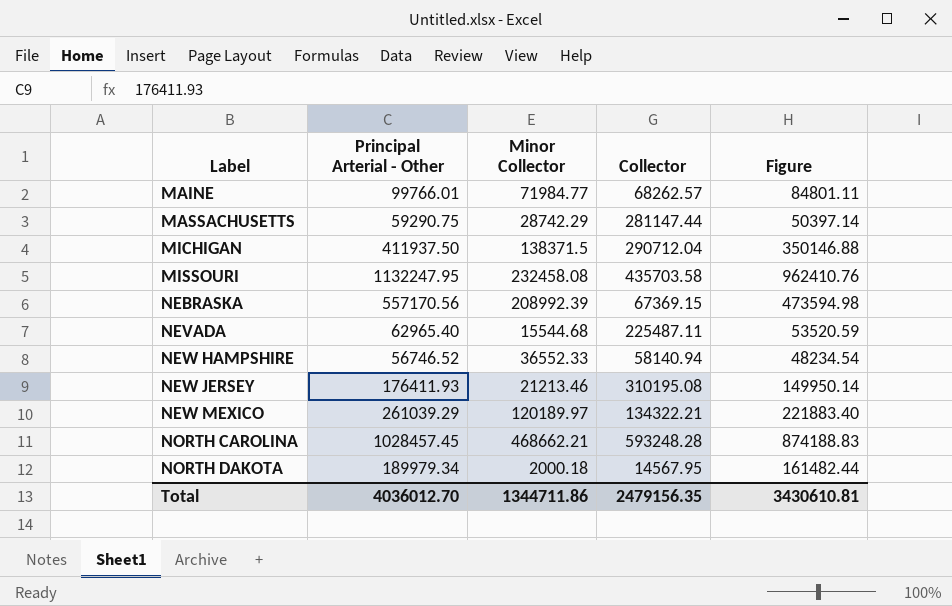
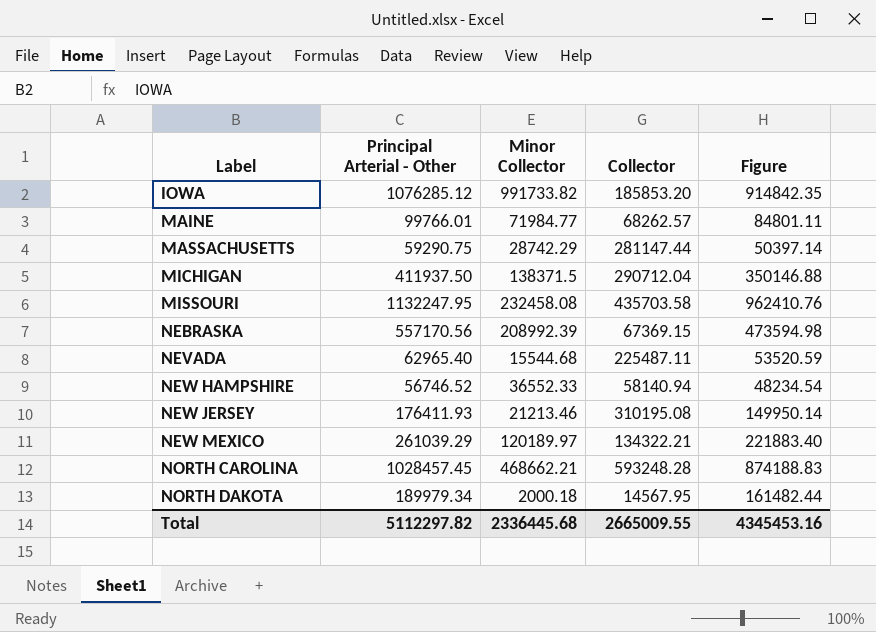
row IOWA: none -> 1076285.12 | 991733.82 | 185853.20 | 914842.35
Total | Principal Arterial - Other: 4036012.70 -> 5112297.82
Total | Minor Collector: 1344711.86 -> 2336445.68
Total | Collector: 2479156.35 -> 2665009.55
Total | Figure: 3430610.81 -> 4345453.16

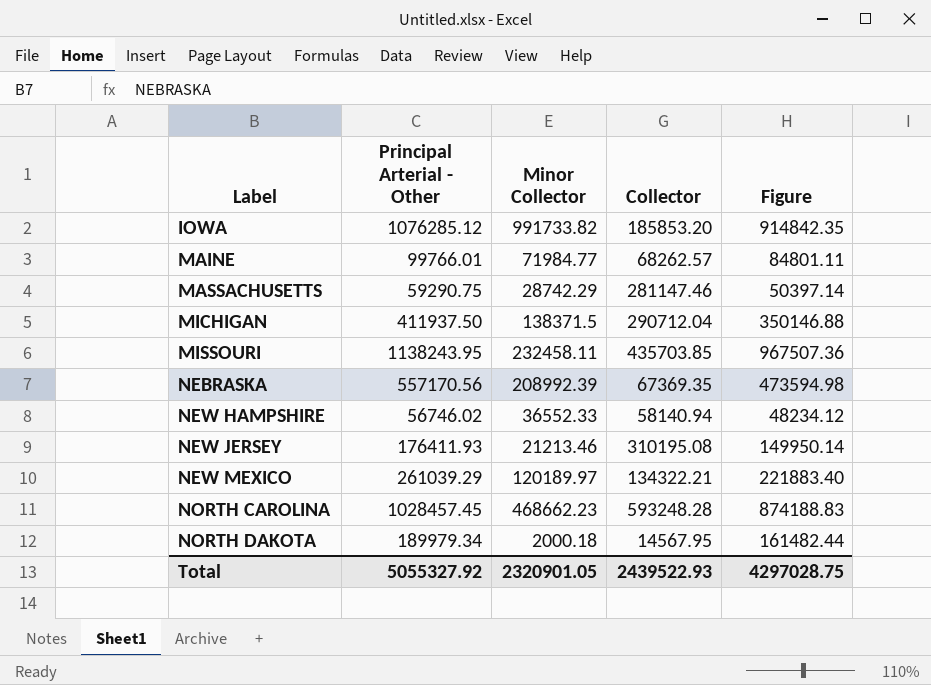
row NEVADA: 62965.40 | 15544.68 | 225487.11 | 53520.59 -> none
MASSACHUSETTS | Collector: 281147.44 -> 281147.46
MISSOURI | Principal Arterial - Other: 1132247.95 -> 1138243.95
MISSOURI | Minor Collector: 232458.08 -> 232458.11
MISSOURI | Collector: 435703.58 -> 435703.85
MISSOURI | Figure: 962410.76 -> 967507.36
NEBRASKA | Collector: 67369.15 -> 67369.35
NEW HAMPSHIRE | Principal Arterial - Other: 56746.52 -> 56746.02
NEW HAMPSHIRE | Figure: 48234.54 -> 48234.12
NORTH CAROLINA | Minor Collector: 468662.21 -> 468662.23
Total | Principal Arterial - Other: 5112297.82 -> 5055327.92
Total | Minor Collector: 2336445.68 -> 2320901.05
Total | Collector: 2665009.55 -> 2439522.93
Total | Figure: 4345453.16 -> 4297028.75

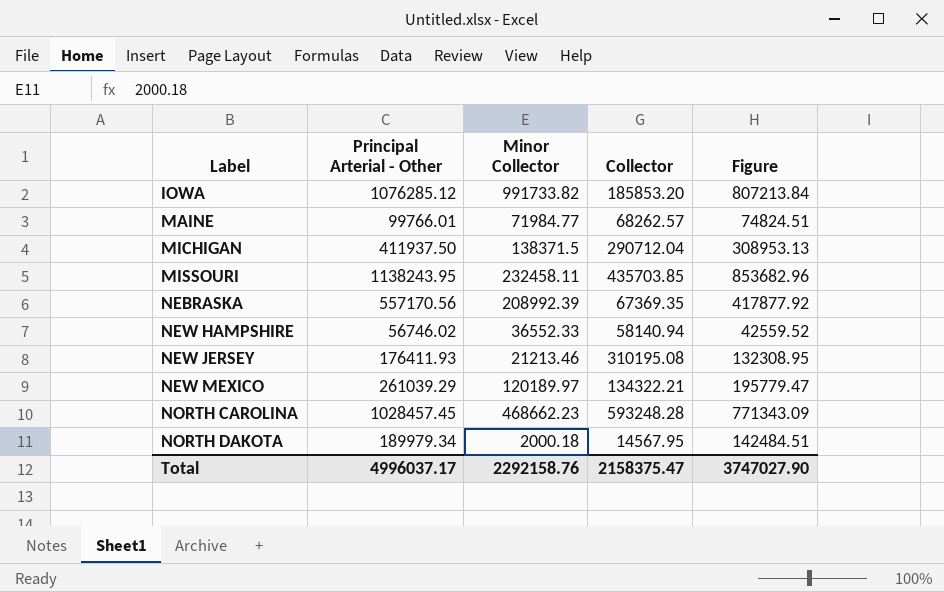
column Figure | formula: [Principal Arterial - Other] * 0.85 -> [Principal Arterial - Other] * 0.75
row MASSACHUSETTS: 59290.75 | 28742.29 | 281147.46 | 50397.14 -> none
Total | Principal Arterial - Other: 5055327.92 -> 4996037.17
Total | Minor Collector: 2320901.05 -> 2292158.76
Total | Collector: 2439522.93 -> 2158375.47
Total | Figure: 4297028.75 -> 3747027.90

